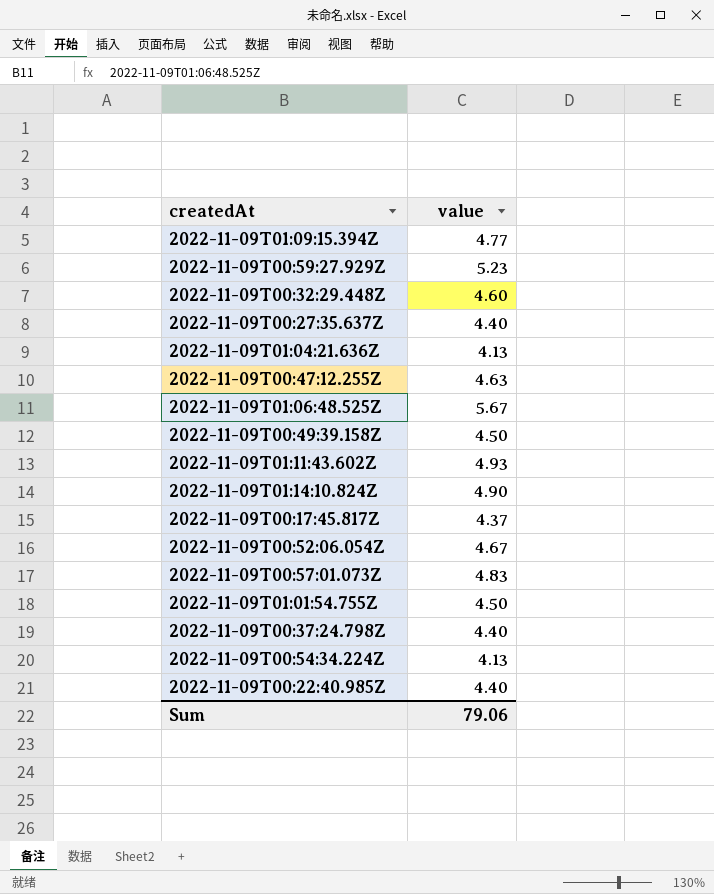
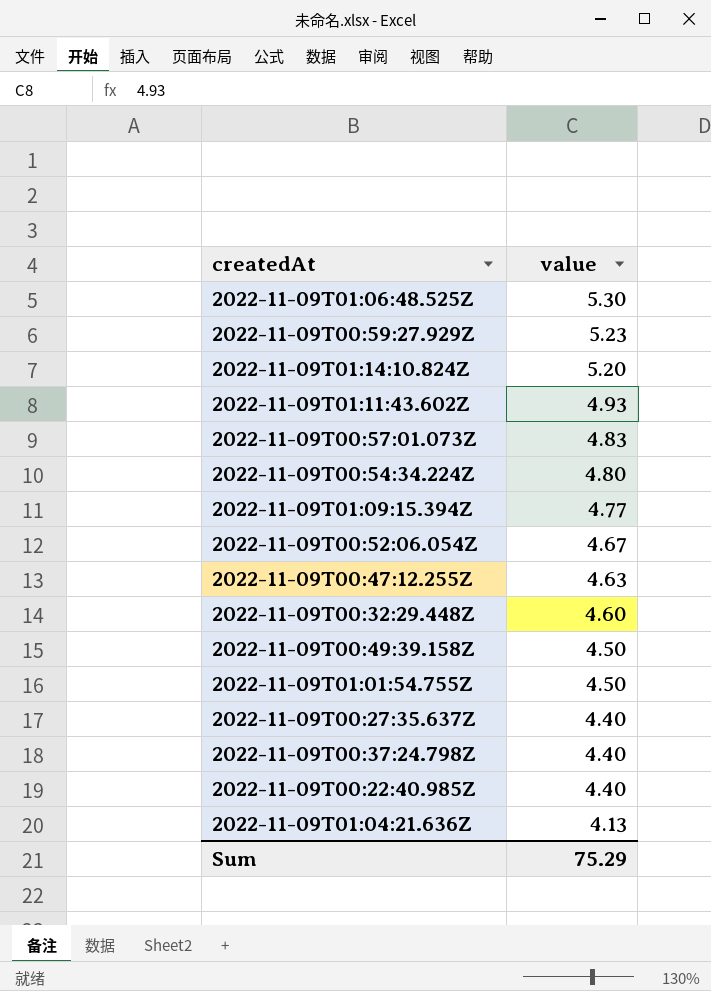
row order: none -> value descending
row 2022-11-09T00:17:45.817Z: 4.37 -> none
2022-11-09T01:06:48.525Z | value: 5.67 -> 5.30
2022-11-09T01:14:10.824Z | value: 4.90 -> 5.20
2022-11-09T00:54:34.224Z | value: 4.13 -> 4.80
Sum | value: 79.06 -> 75.29

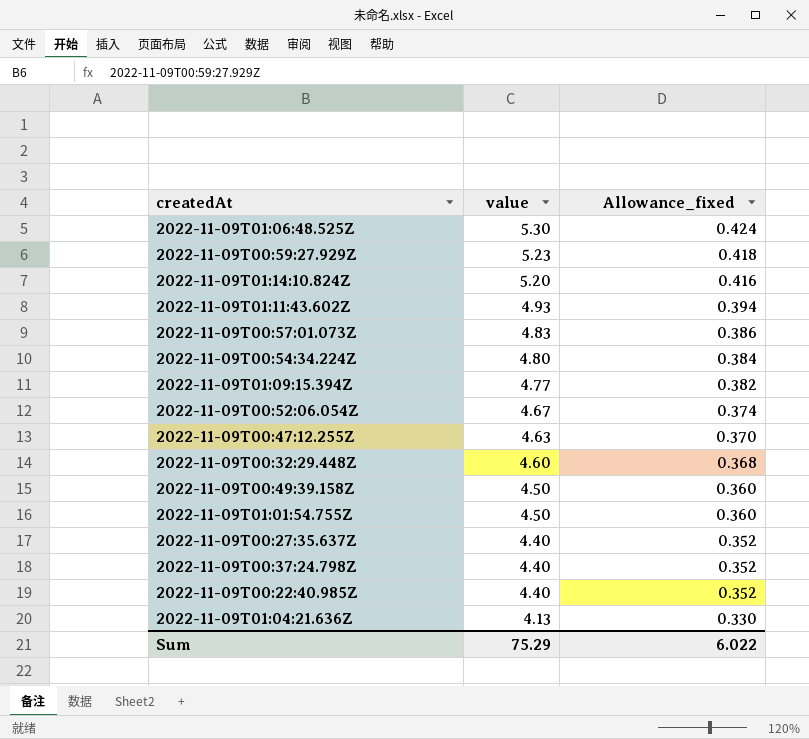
column Allowance_fixed | formula: none -> [value] * 0.08

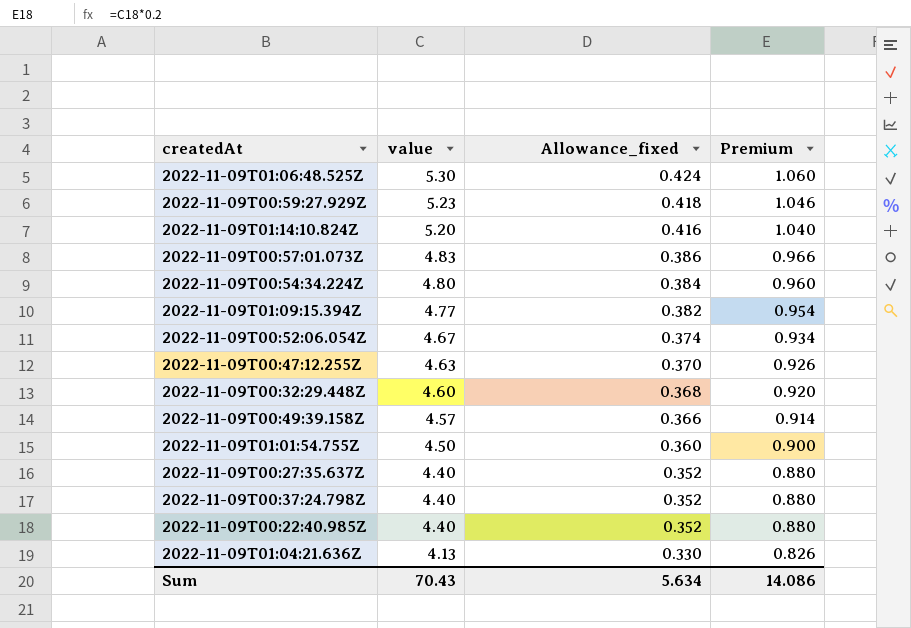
column Premium | formula: none -> [value] * 0.2
row 2022-11-09T01:11:43.602Z: 4.93 | 0.394 -> none
2022-11-09T00:49:39.158Z | value: 4.50 -> 4.57
2022-11-09T00:49:39.158Z | Allowance_fixed: 0.360 -> 0.366
Sum | value: 75.29 -> 70.43
Sum | Allowance_fixed: 6.022 -> 5.634

